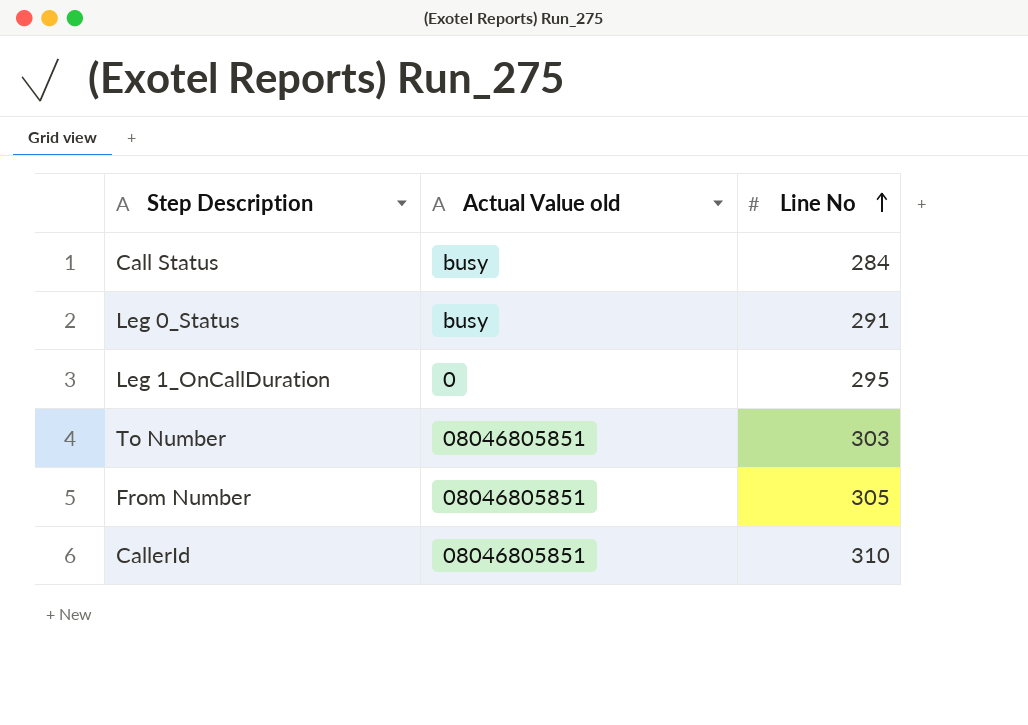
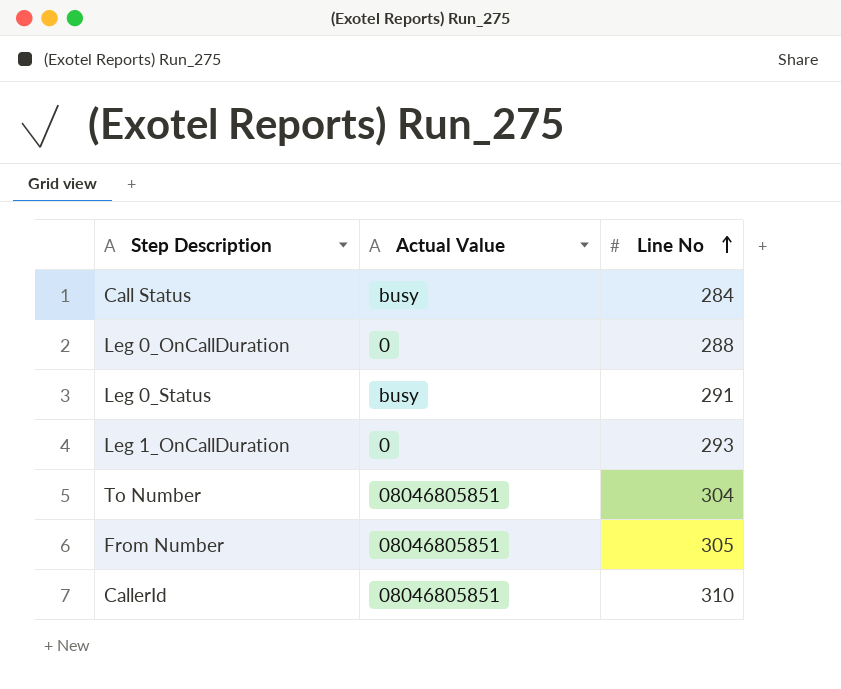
column name: Actual Value old -> Actual Value
row Leg 0_OnCallDuration: none -> 0 | 288
Leg 1_OnCallDuration | Line No: 295 -> 293
To Number | Line No: 303 -> 304

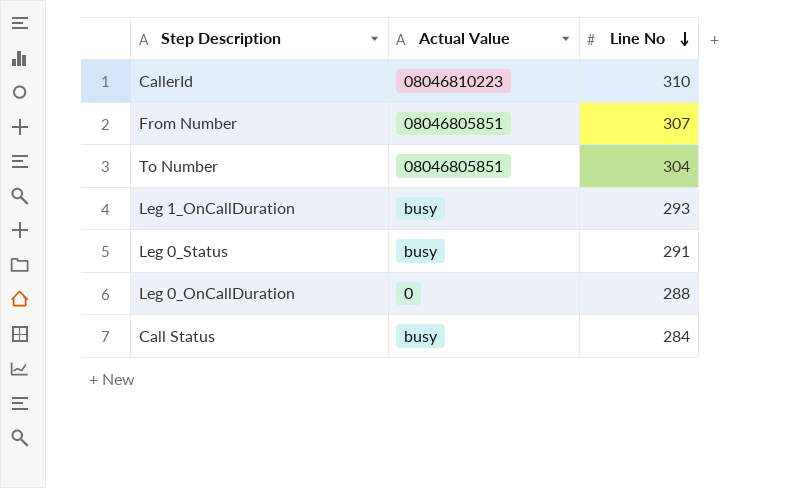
row order: Line No ascending -> Line No descending
CallerId | Actual Value: 08046805851 -> 08046810223
From Number | Line No: 305 -> 307
Leg 1_OnCallDuration | Actual Value: 0 -> busy

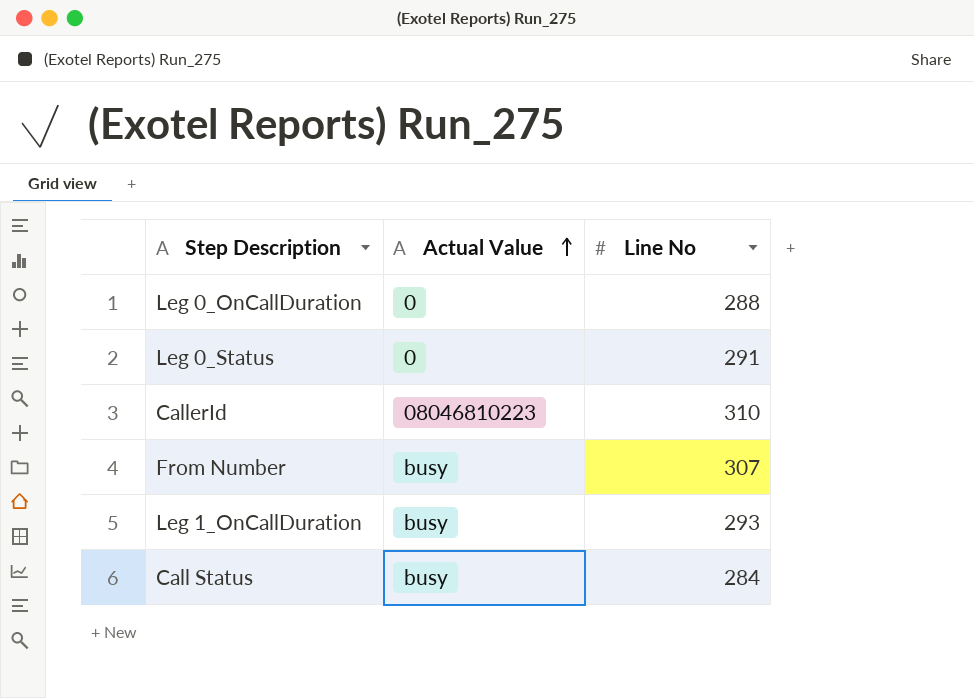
row order: Line No descending -> Actual Value ascending
row To Number: 08046805851 | 304 -> none
Leg 0_Status | Actual Value: busy -> 0
From Number | Actual Value: 08046805851 -> busy

